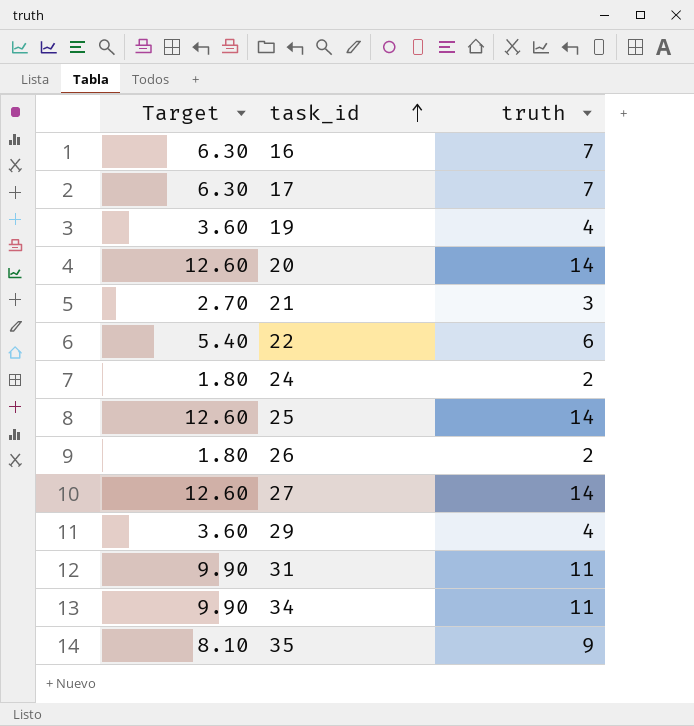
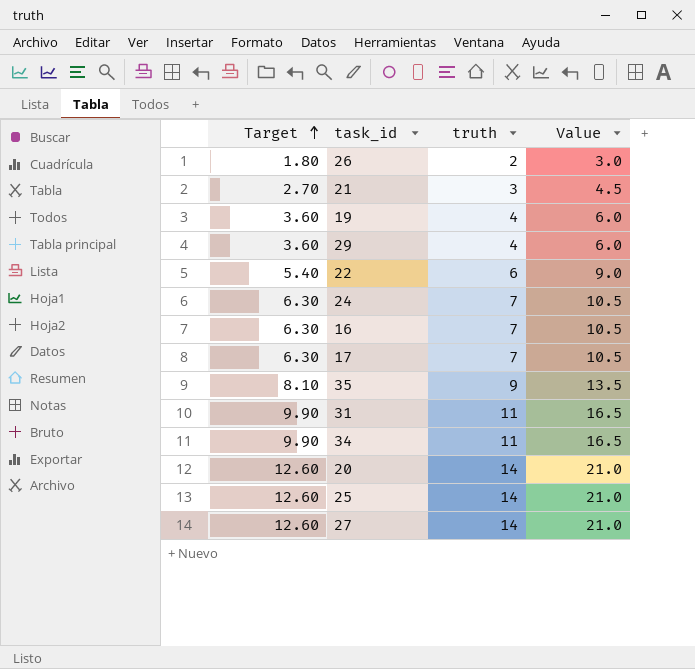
row order: task_id ascending -> Target ascending
column Value | formula: none -> [truth] * 1.5
24 | Target: 1.80 -> 6.30
24 | truth: 2 -> 7

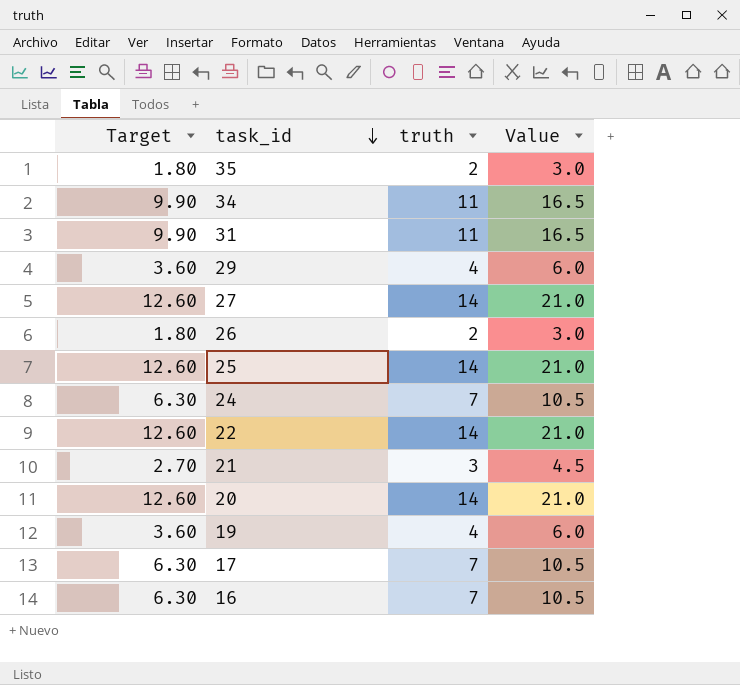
row order: Target ascending -> task_id descending
35 | Target: 8.10 -> 1.80
35 | truth: 9 -> 2
35 | Value: 13.5 -> 3.0
22 | Target: 5.40 -> 12.60
22 | truth: 6 -> 14
22 | Value: 9.0 -> 21.0

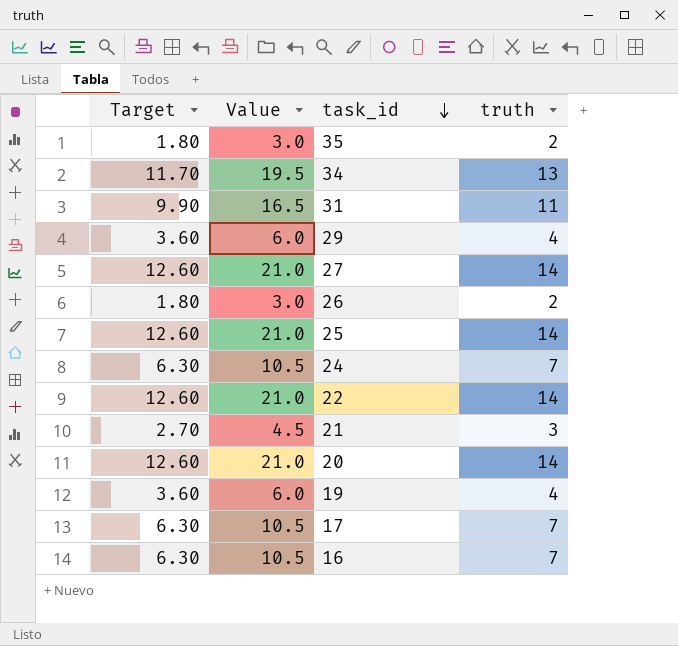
column Value | position: 4 -> 2
34 | Target: 9.90 -> 11.70
34 | Value: 16.5 -> 19.5
34 | truth: 11 -> 13

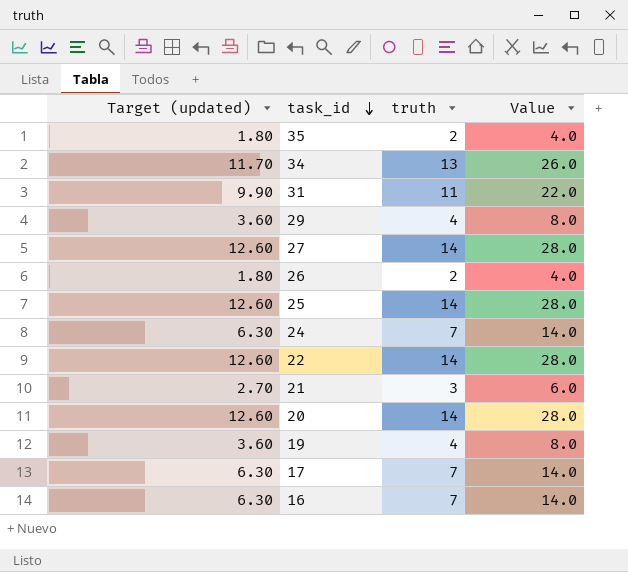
column name: Target -> Target (updated)
column Value | formula: [truth] * 1.5 -> [truth] * 2
column Value | position: 2 -> 4

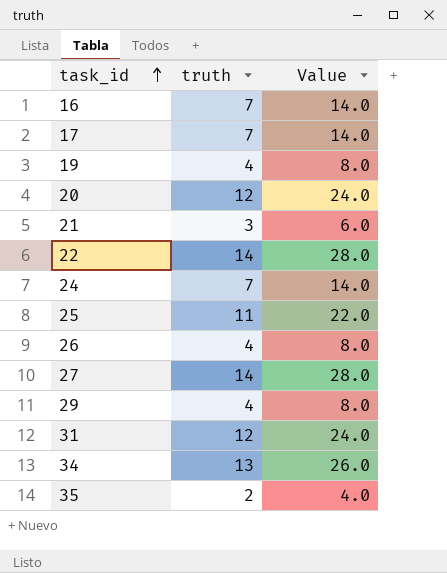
row order: task_id descending -> task_id ascending
column Target (updated) | formula: [truth] * 0.9 -> none
20 | truth: 14 -> 12
20 | Value: 28.0 -> 24.0
25 | truth: 14 -> 11
25 | Value: 28.0 -> 22.0
26 | truth: 2 -> 4
26 | Value: 4.0 -> 8.0
31 | truth: 11 -> 12
31 | Value: 22.0 -> 24.0

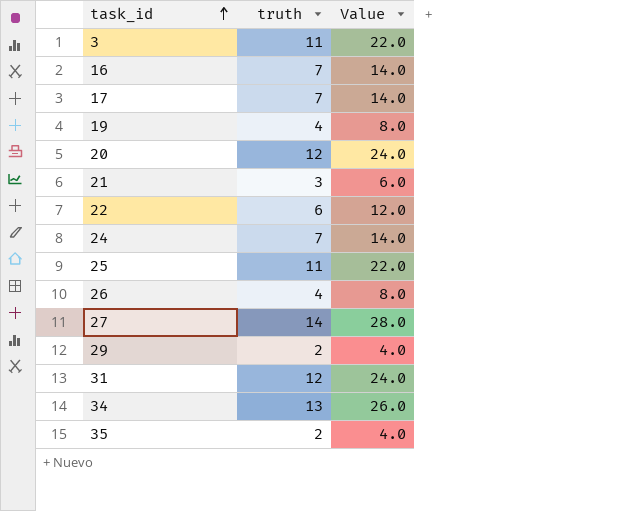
row 3: none -> 11 | 22.0
22 | truth: 14 -> 6
22 | Value: 28.0 -> 12.0
29 | truth: 4 -> 2
29 | Value: 8.0 -> 4.0

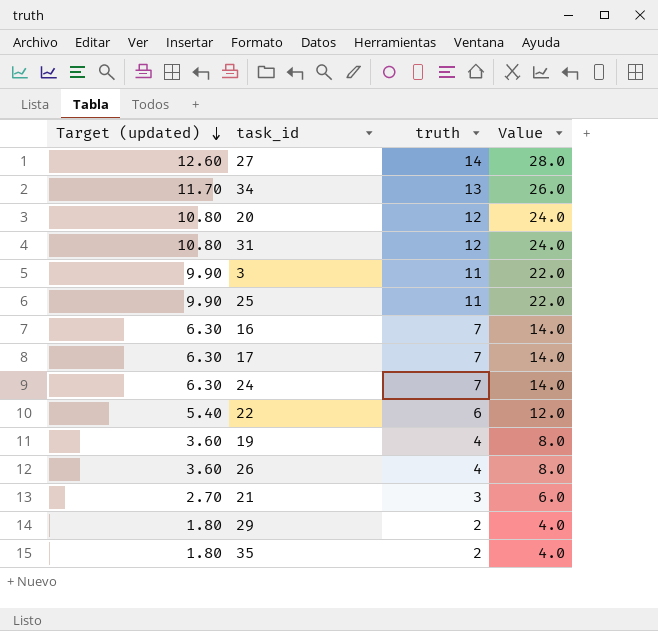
row order: task_id ascending -> Target (updated) descending
column Target (updated) | formula: none -> [truth] * 0.9

